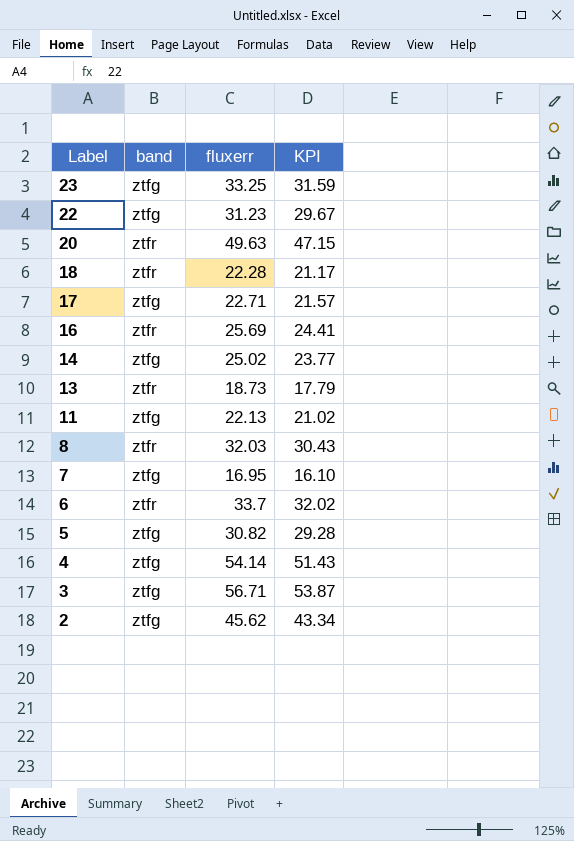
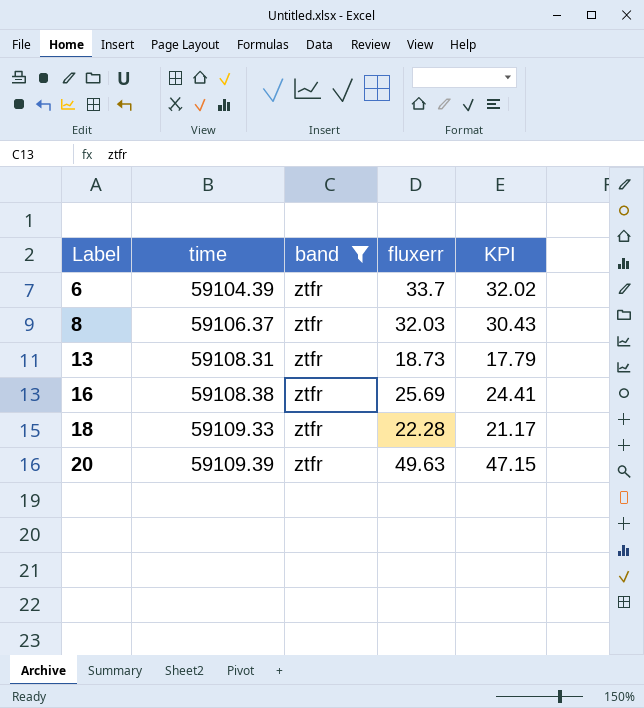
filter: none -> band = ztfr
row order: Label descending -> Label ascending
column time | position: none -> 2

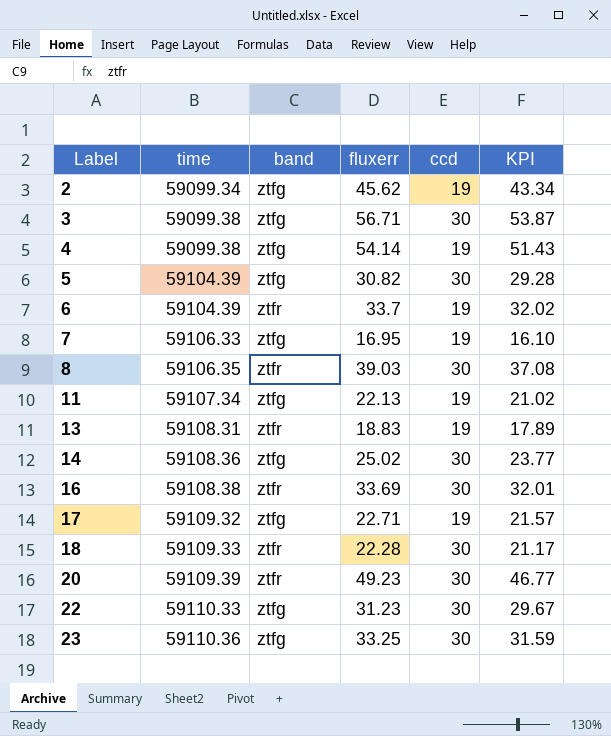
filter: band = ztfr -> none
column ccd | position: none -> 5
8 | time: 59106.37 -> 59106.35
8 | fluxerr: 32.03 -> 39.03
8 | KPI: 30.43 -> 37.08
13 | fluxerr: 18.73 -> 18.83
13 | KPI: 17.79 -> 17.89
16 | fluxerr: 25.69 -> 33.69
16 | KPI: 24.41 -> 32.01
20 | fluxerr: 49.63 -> 49.23
20 | KPI: 47.15 -> 46.77

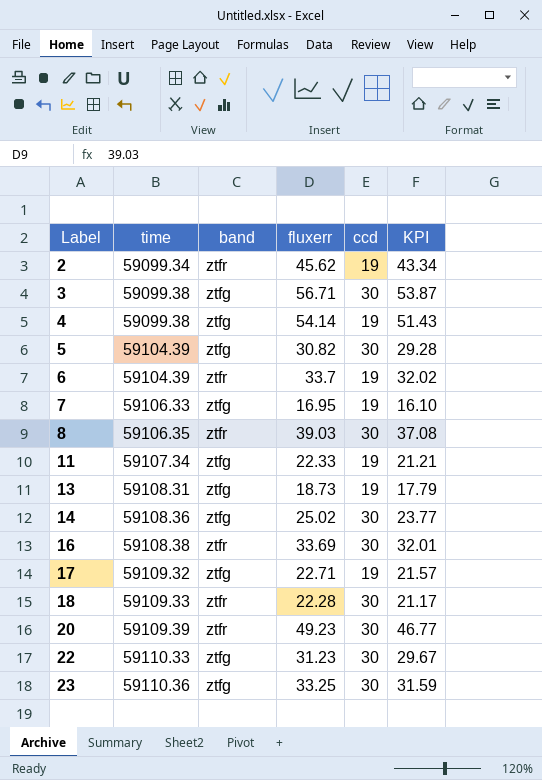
2 | band: ztfg -> ztfr
11 | fluxerr: 22.13 -> 22.33
11 | KPI: 21.02 -> 21.21
13 | band: ztfr -> ztfg
13 | fluxerr: 18.83 -> 18.73
13 | KPI: 17.89 -> 17.79

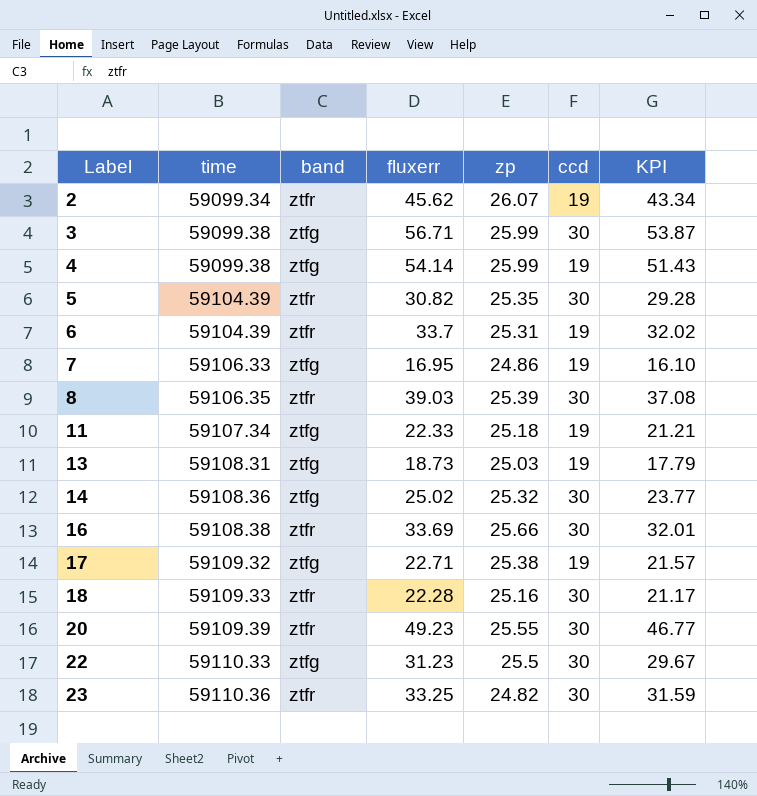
column zp | position: none -> 5
5 | band: ztfg -> ztfr
23 | band: ztfg -> ztfr

